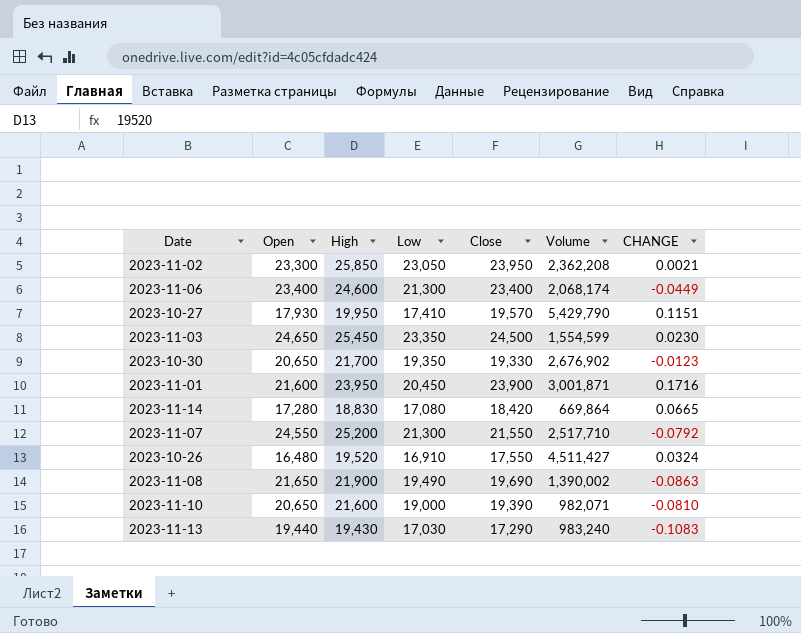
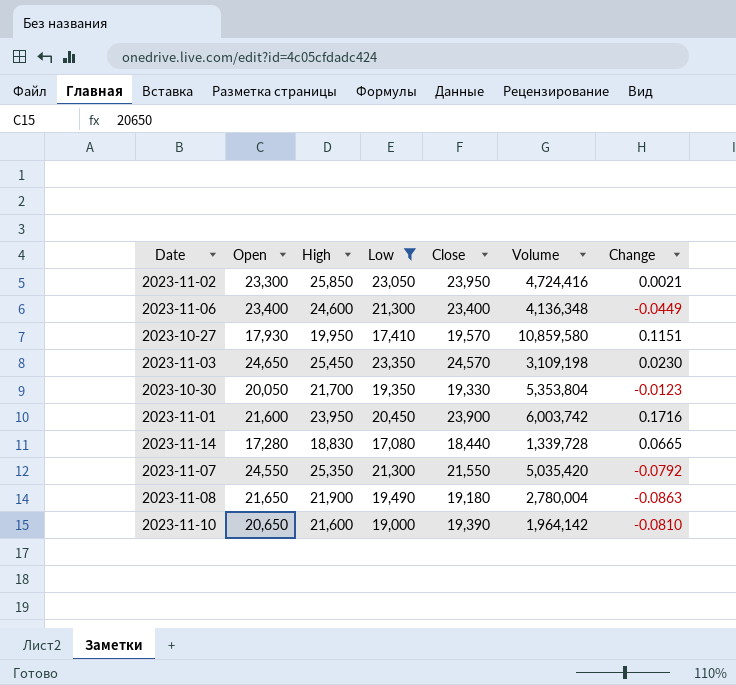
filter: none -> Low >= 17,080
column name: CHANGE -> Change
2023-11-02 | Volume: 2,362,208 -> 4,724,416
2023-11-06 | Volume: 2,068,174 -> 4,136,348
2023-10-27 | Volume: 5,429,790 -> 10,859,580
2023-11-03 | Close: 24,500 -> 24,570
2023-11-03 | Volume: 1,554,599 -> 3,109,198
2023-10-30 | Open: 20,650 -> 20,050
2023-10-30 | Volume: 2,676,902 -> 5,353,804
2023-11-01 | Volume: 3,001,871 -> 6,003,742
2023-11-14 | Close: 18,420 -> 18,440
2023-11-14 | Volume: 669,864 -> 1,339,728
2023-11-07 | High: 25,200 -> 25,350
2023-11-07 | Volume: 2,517,710 -> 5,035,420
2023-11-08 | Close: 19,690 -> 19,180
2023-11-08 | Volume: 1,390,002 -> 2,780,004
2023-11-10 | Volume: 982,071 -> 1,964,142

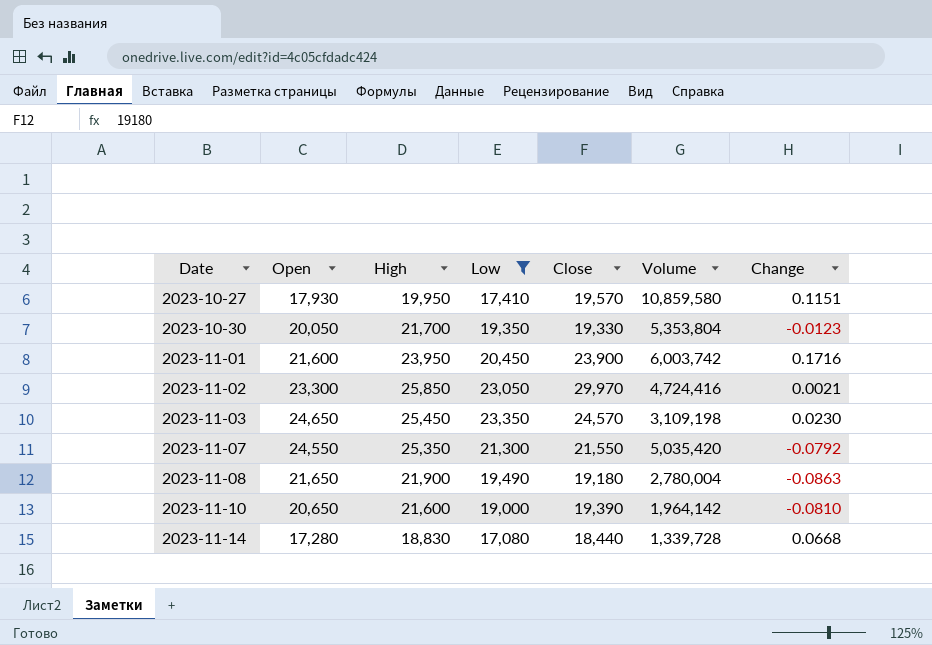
row order: none -> Date ascending
row 2023-11-06: 23,400 | 24,600 | 21,300 | 23,400 | 4,136,348 | -0.0449 -> none
2023-11-02 | Close: 23,950 -> 29,970
2023-11-14 | Change: 0.0665 -> 0.0668

